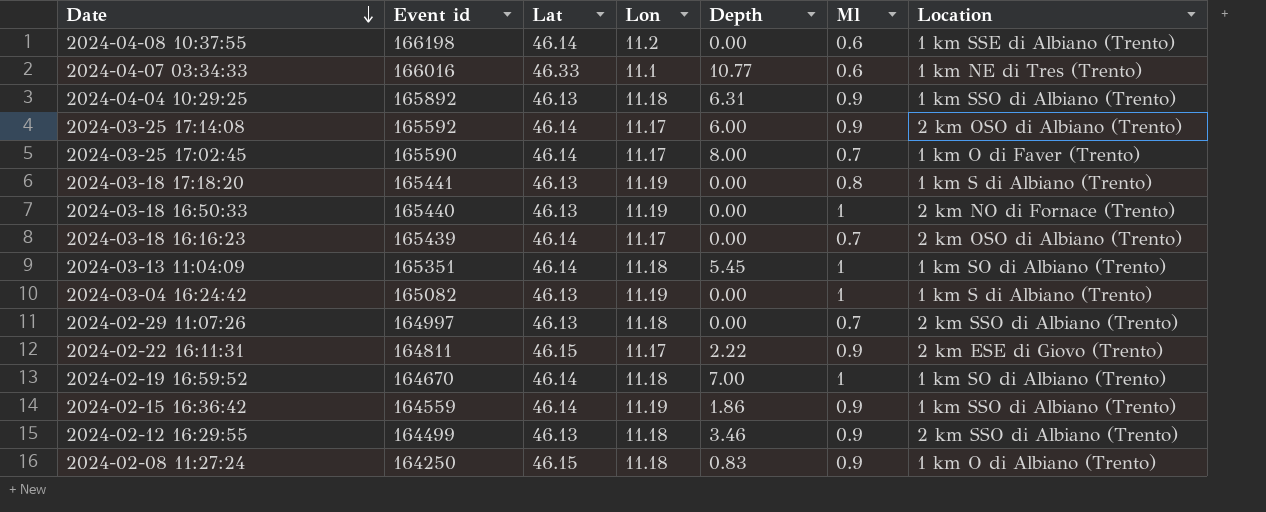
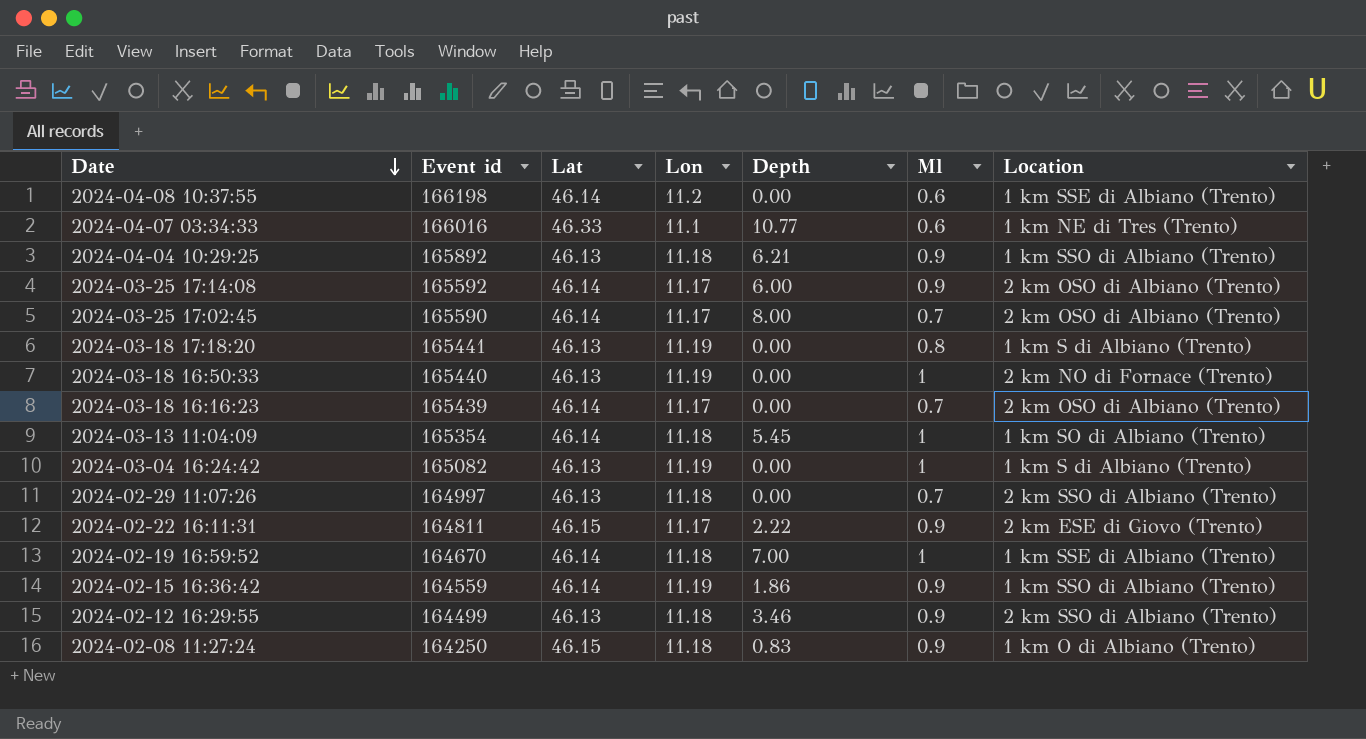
2024-04-04 10:29:25 | Depth: 6.31 -> 6.21
2024-03-25 17:02:45 | Location: 1 km O di Faver (Trento) -> 2 km OSO di Albiano (Trento)
2024-03-13 11:04:09 | Event id: 165351 -> 165354
2024-02-19 16:59:52 | Location: 1 km SO di Albiano (Trento) -> 1 km SSE di Albiano (Trento)

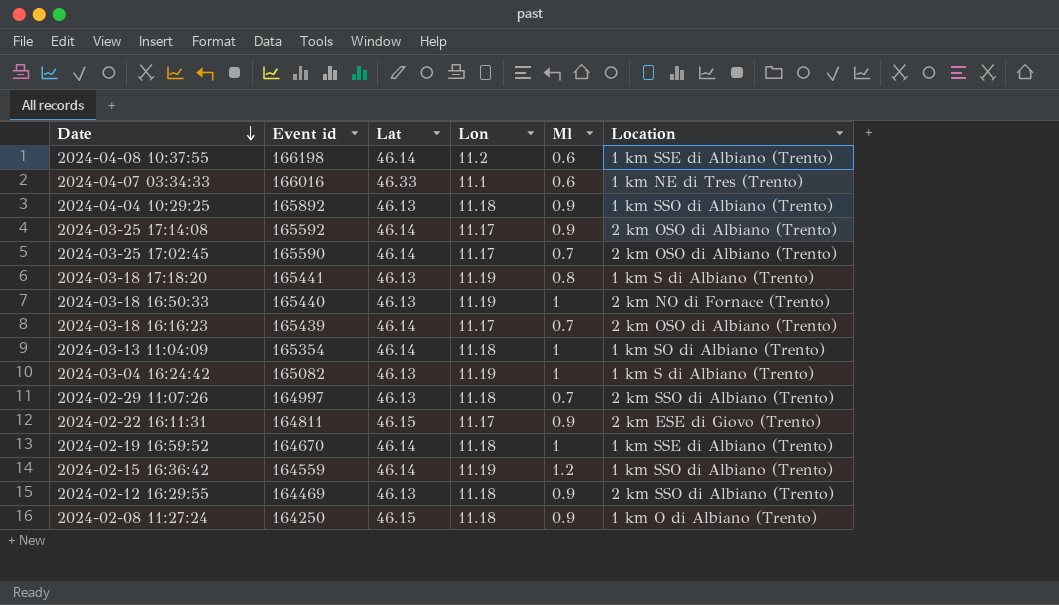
column Depth | position: 5 -> none
2024-02-15 16:36:42 | Ml: 0.9 -> 1.2
2024-02-12 16:29:55 | Event id: 164499 -> 164469

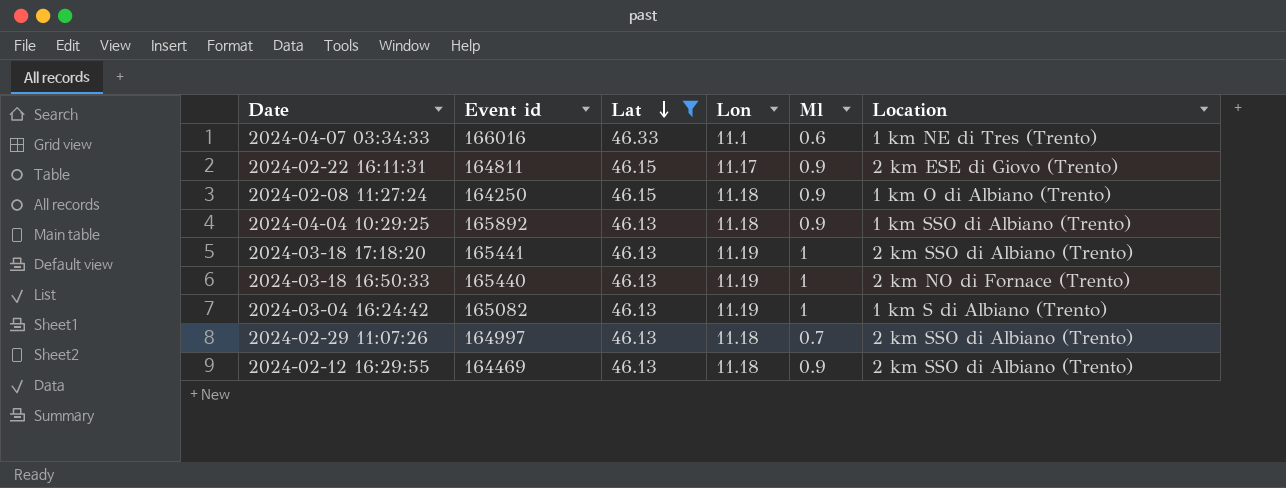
filter: none -> Lat != 46.14
row order: Date descending -> Lat descending
2024-03-18 17:18:20 | Ml: 0.8 -> 1
2024-03-18 17:18:20 | Location: 1 km S di Albiano (Trento) -> 2 km SSO di Albiano (Trento)

